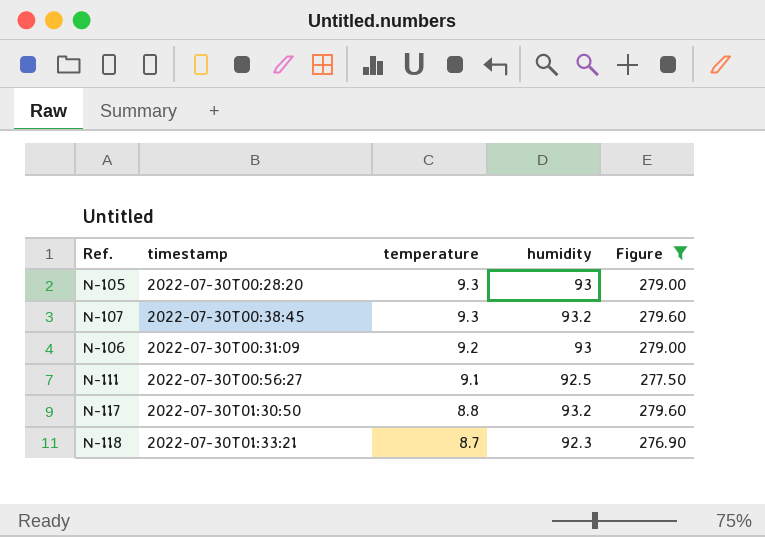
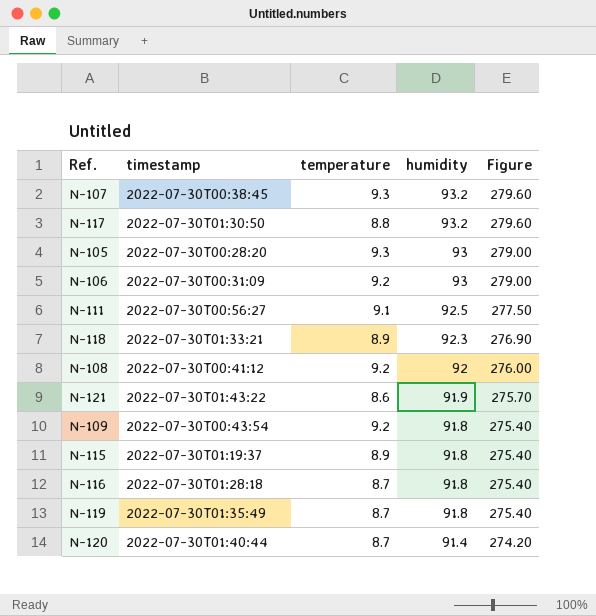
filter: Figure >= 276.90 -> none
row order: temperature descending -> humidity descending
N-118 | temperature: 8.7 -> 8.9

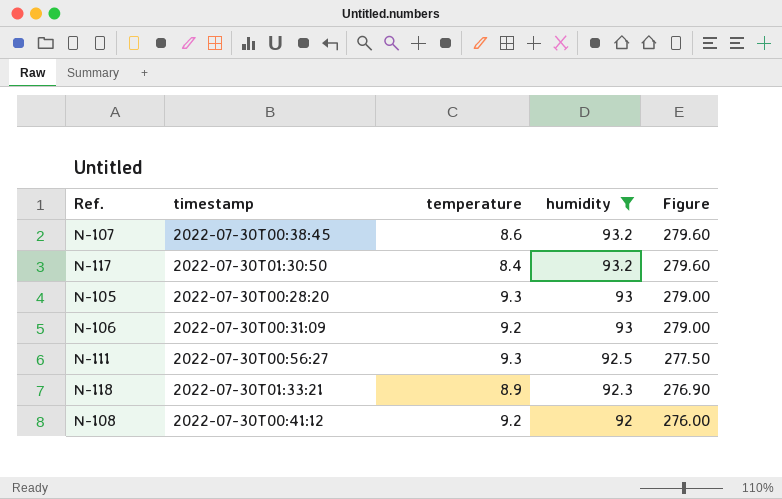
filter: none -> humidity >= 92
N-107 | temperature: 9.3 -> 8.6
N-117 | temperature: 8.8 -> 8.4
N-111 | temperature: 9.1 -> 9.3

